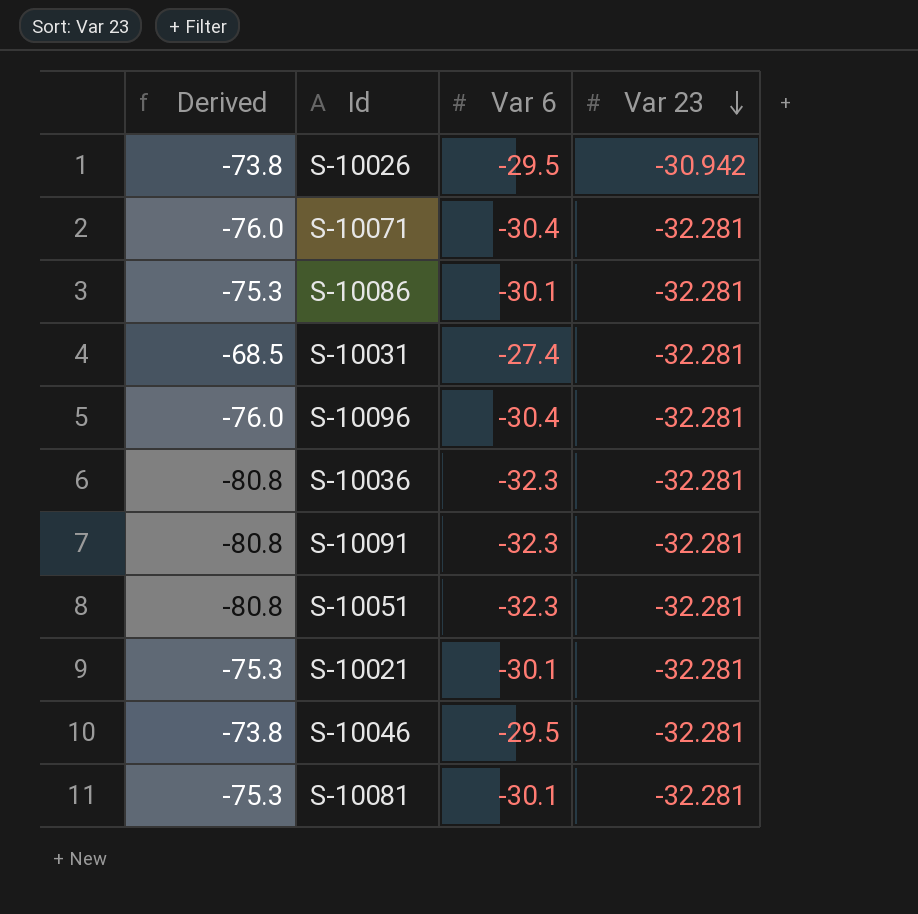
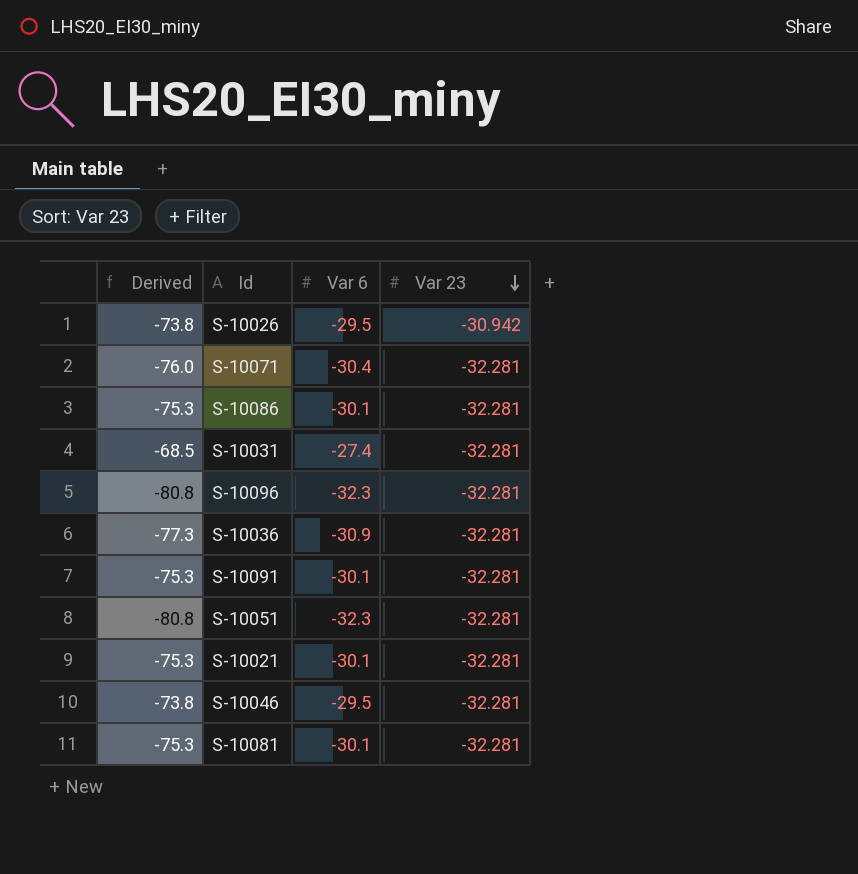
S-10096 | Derived: -76.0 -> -80.8
S-10096 | Var 6: -30.4 -> -32.3
S-10036 | Derived: -80.8 -> -77.3
S-10036 | Var 6: -32.3 -> -30.9
S-10091 | Derived: -80.8 -> -75.3
S-10091 | Var 6: -32.3 -> -30.1

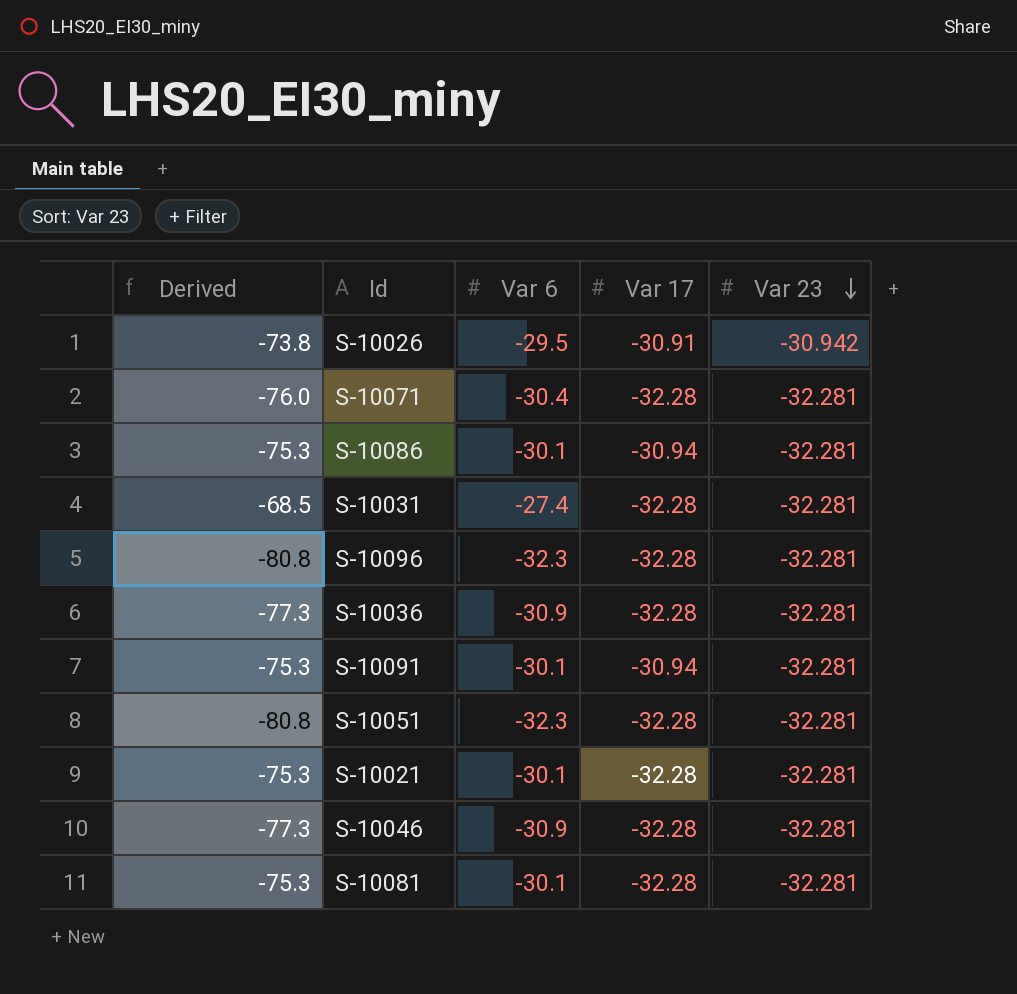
column Var 17 | position: none -> 4
S-10046 | Derived: -73.8 -> -77.3
S-10046 | Var 6: -29.5 -> -30.9

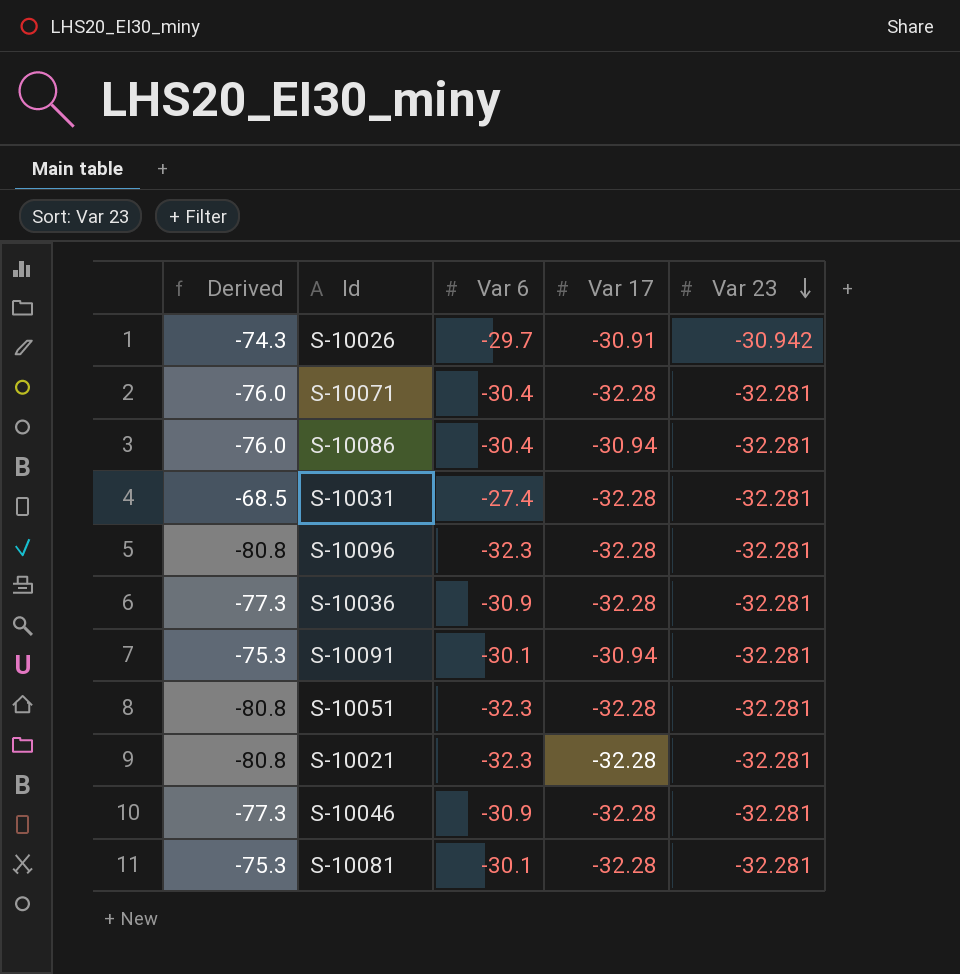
S-10026 | Derived: -73.8 -> -74.3
S-10026 | Var 6: -29.5 -> -29.7
S-10086 | Derived: -75.3 -> -76.0
S-10086 | Var 6: -30.1 -> -30.4
S-10021 | Derived: -75.3 -> -80.8
S-10021 | Var 6: -30.1 -> -32.3

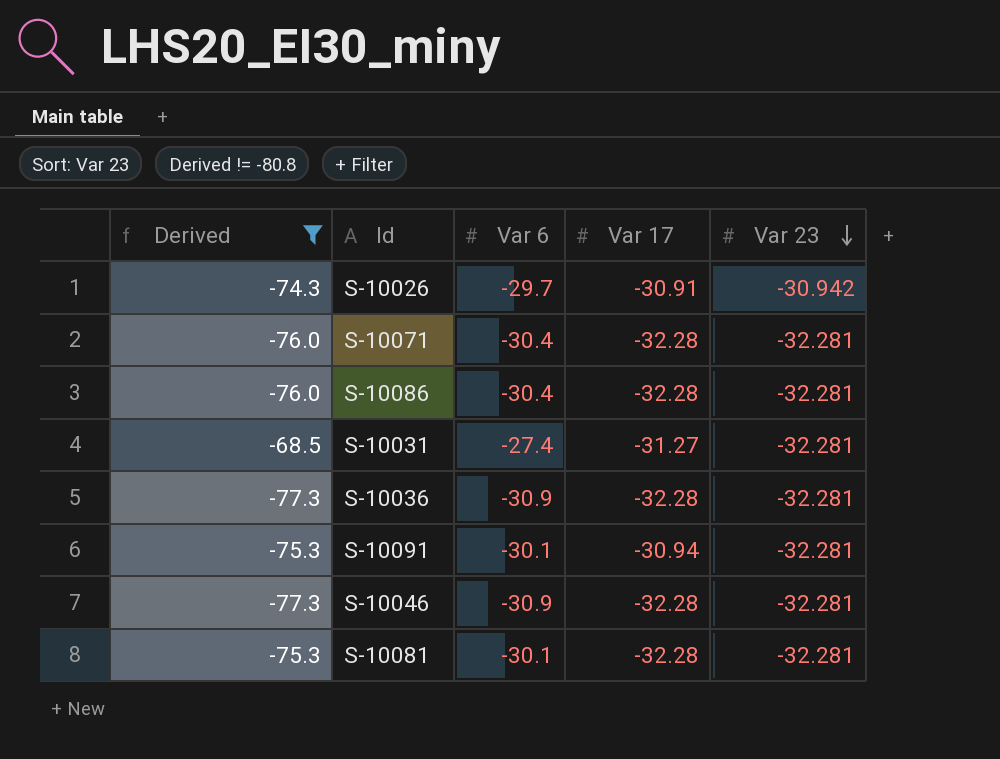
filter: none -> Derived != -80.8
S-10086 | Var 17: -30.94 -> -32.28
S-10031 | Var 17: -32.28 -> -31.27

